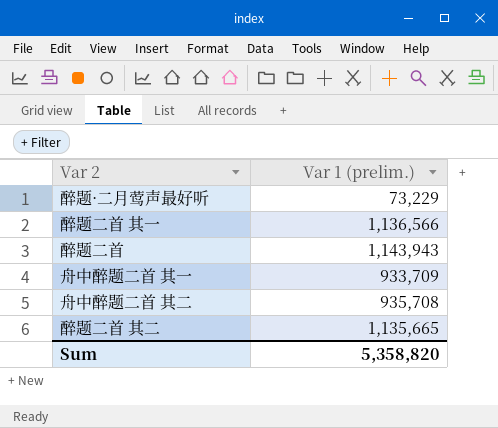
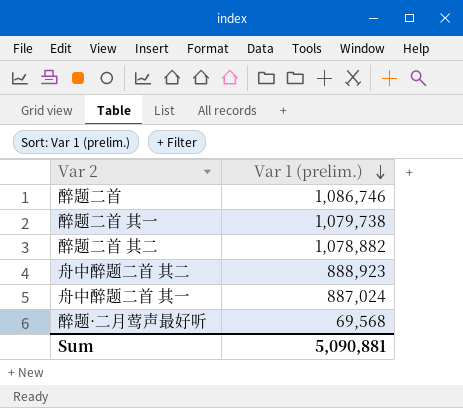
row order: none -> Var 1 (prelim.) descending
醉题二首 | Var 1 (prelim.): 1,143,943 -> 1,086,746
醉题二首 其一 | Var 1 (prelim.): 1,136,566 -> 1,079,738
醉题二首 其二 | Var 1 (prelim.): 1,135,665 -> 1,078,882
舟中醉题二首 其二 | Var 1 (prelim.): 935,708 -> 888,923
舟中醉题二首 其一 | Var 1 (prelim.): 933,709 -> 887,024
醉题·二月莺声最好听 | Var 1 (prelim.): 73,229 -> 69,568
Sum | Var 1 (prelim.): 5,358,820 -> 5,090,881

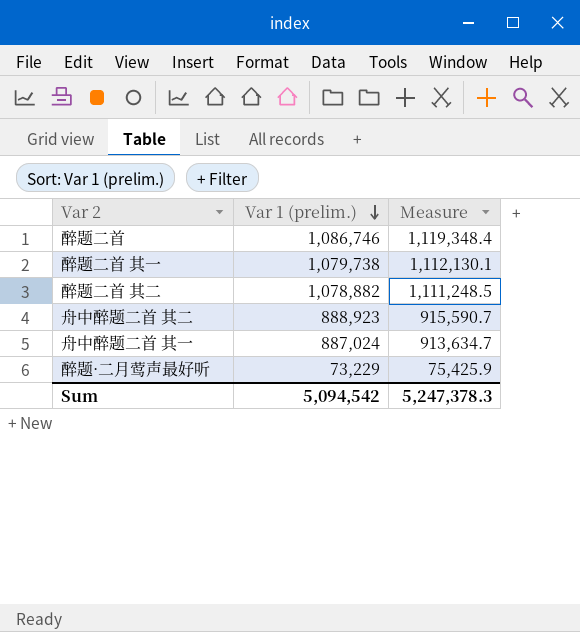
column Measure | formula: none -> [Var 1 (prelim.)] * 1.03
醉题·二月莺声最好听 | Var 1 (prelim.): 69,568 -> 73,229
Sum | Var 1 (prelim.): 5,090,881 -> 5,094,542

